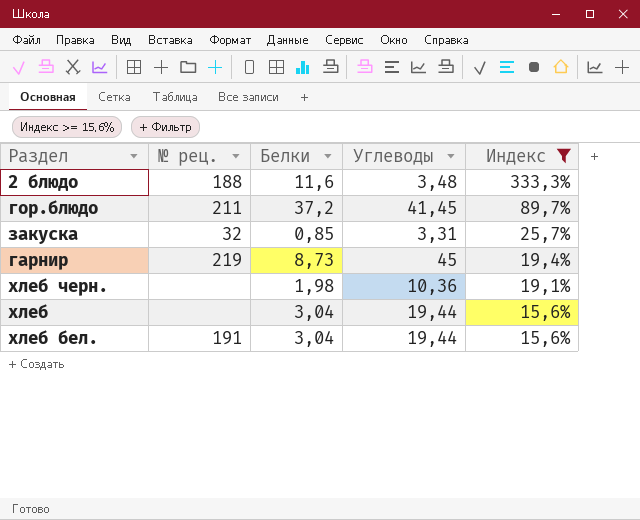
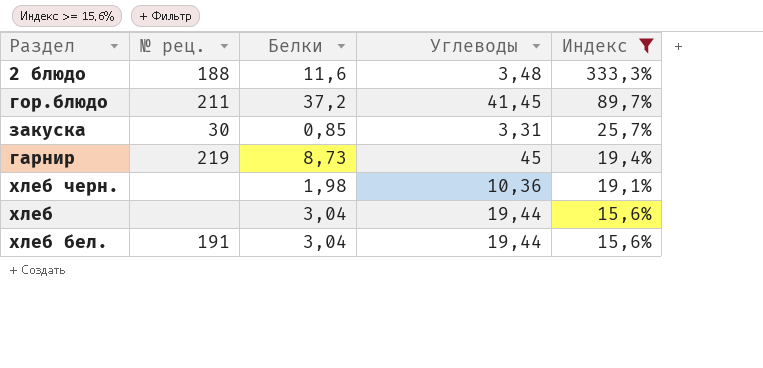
закуска | № рец.: 32 -> 30

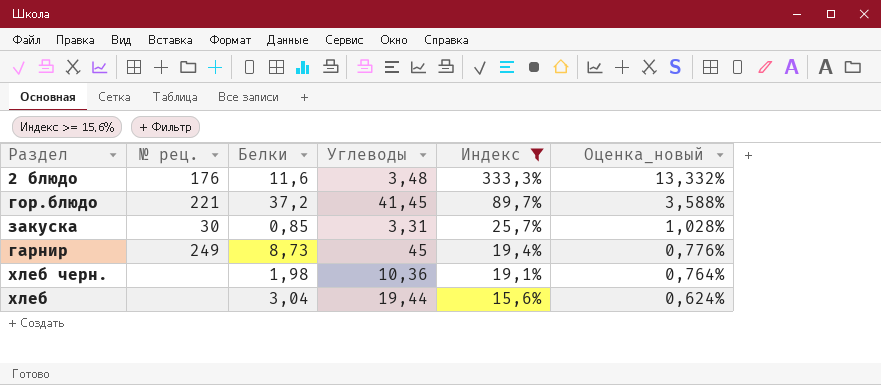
column Оценка_новый | formula: none -> [Индекс] * 0,04
row хлеб бел.: 191 | 3,04 | 19,44 | 15,6% -> none
2 блюдо | № рец.: 188 -> 176
гор.блюдо | № рец.: 211 -> 221
гарнир | № рец.: 219 -> 249

